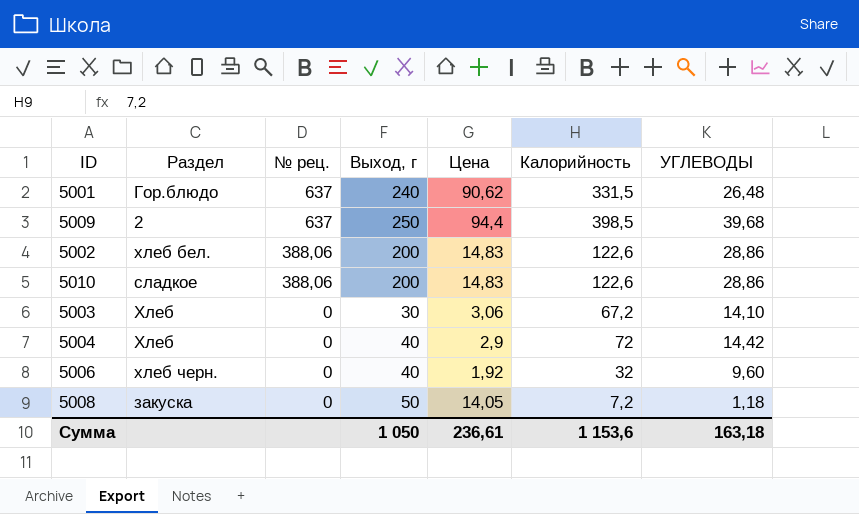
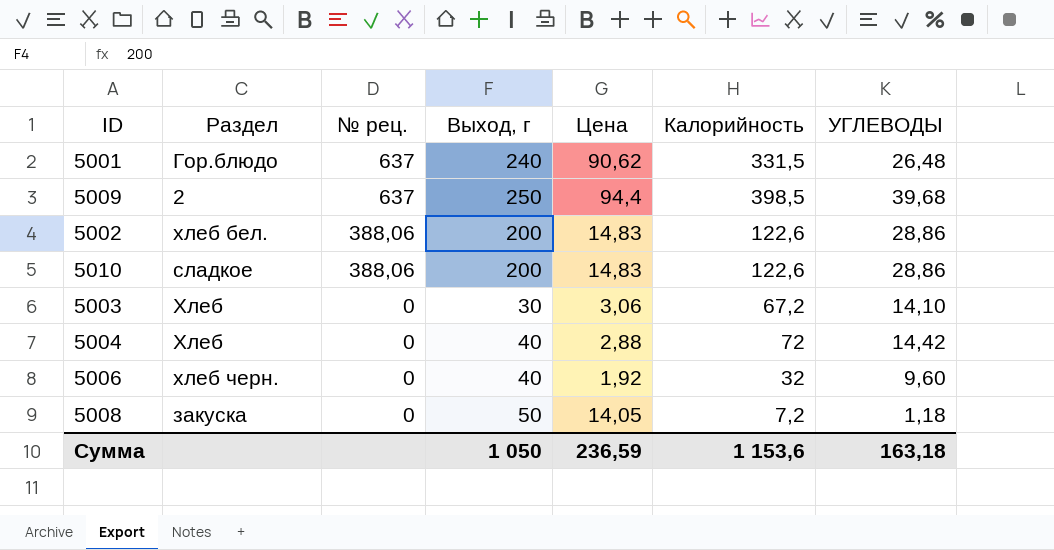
5004 | Цена: 2,9 -> 2,88
Сумма | Цена: 236,61 -> 236,59

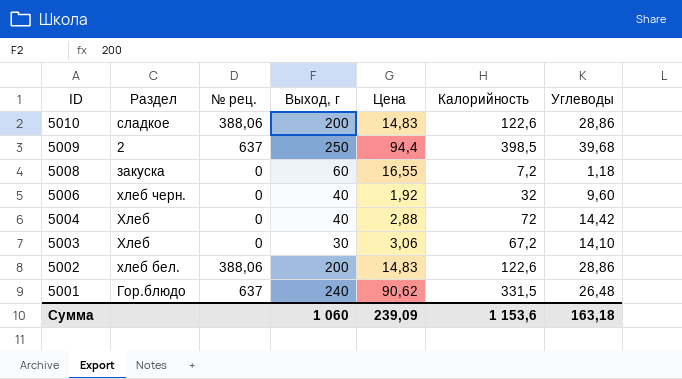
row order: № рец. descending -> ID descending
column name: УГЛЕВОДЫ -> Углеводы
5008 | Выход, г: 50 -> 60
5008 | Цена: 14,05 -> 16,55
Сумма | Выход, г: 1 050 -> 1 060
Сумма | Цена: 236,59 -> 239,09

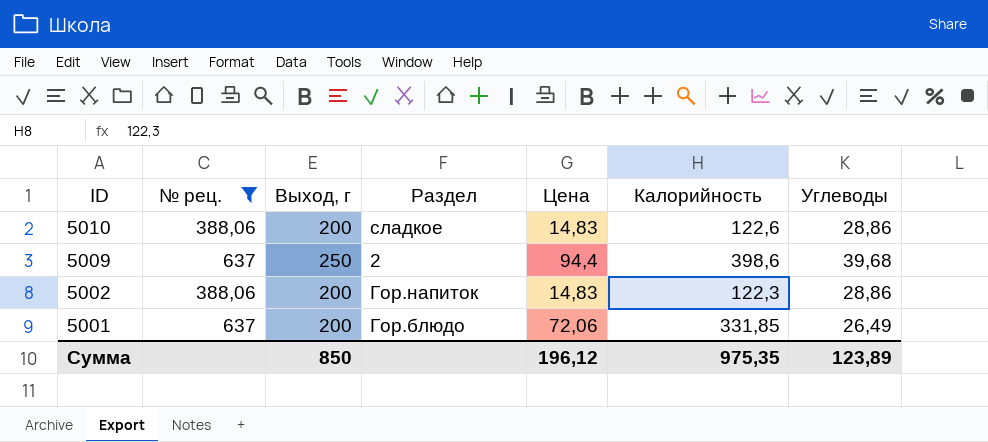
filter: none -> № рец. != 0
column Раздел | position: 2 -> 4
5009 | Калорийность: 398,5 -> 398,6
5002 | Раздел: хлеб бел. -> Гор.напиток
5002 | Калорийность: 122,6 -> 122,3
5001 | Выход, г: 240 -> 200
5001 | Цена: 90,62 -> 72,06
5001 | Калорийность: 331,5 -> 331,85
5001 | Углеводы: 26,48 -> 26,49
Сумма | Выход, г: 1 060 -> 850
Сумма | Цена: 239,09 -> 196,12
Сумма | Калорийность: 1 153,6 -> 975,35
Сумма | Углеводы: 163,18 -> 123,89

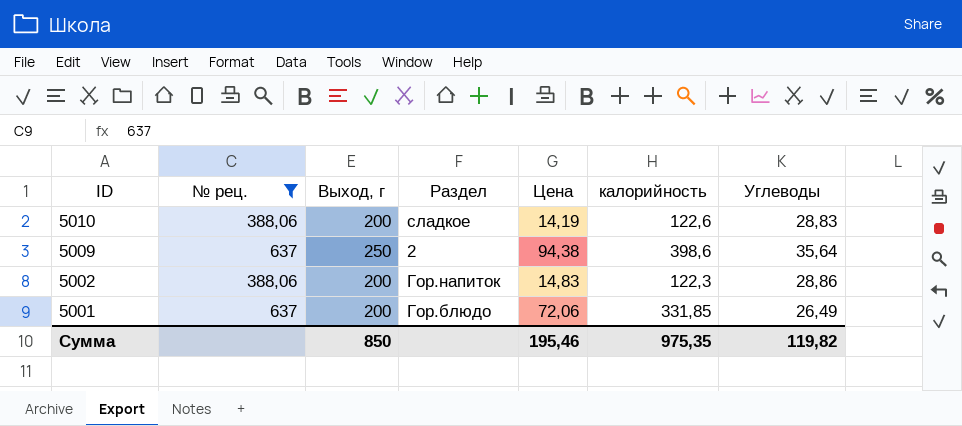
column name: Калорийность -> калорийность
5010 | Цена: 14,83 -> 14,19
5010 | Углеводы: 28,86 -> 28,83
5009 | Цена: 94,4 -> 94,38
5009 | Углеводы: 39,68 -> 35,64
Сумма | Цена: 196,12 -> 195,46
Сумма | Углеводы: 123,89 -> 119,82

